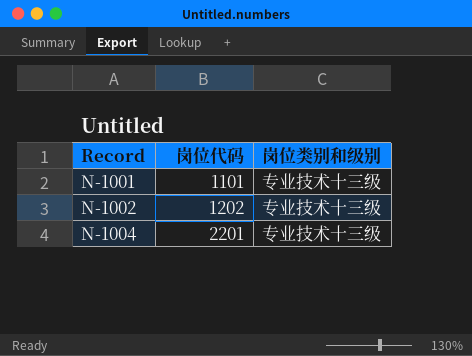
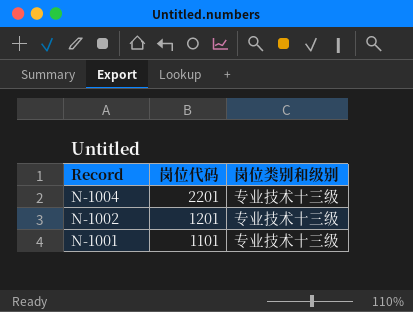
row order: Record ascending -> Record descending
N-1002 | 岗位代码: 1202 -> 1201

